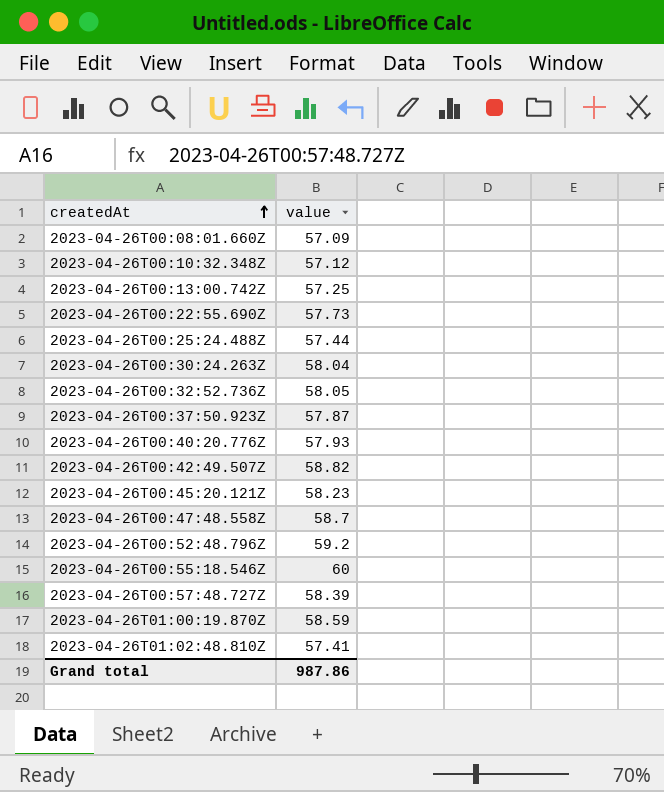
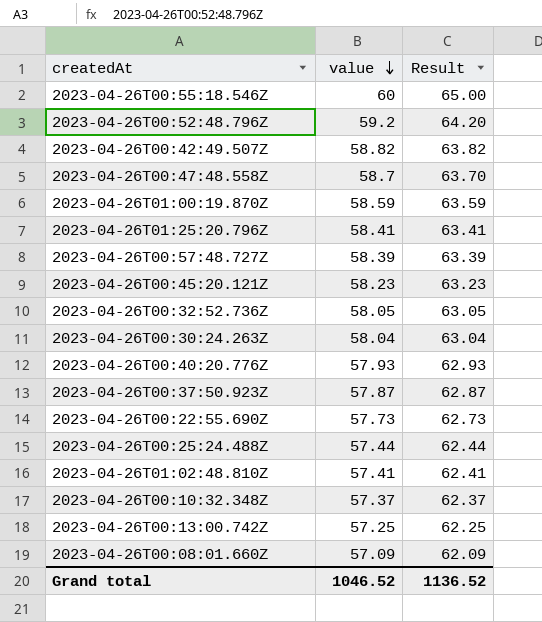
row order: createdAt ascending -> value descending
column Result | formula: none -> [value] + 5
row 2023-04-26T01:25:20.796Z: none -> 58.41 | 63.41
2023-04-26T00:10:32.348Z | value: 57.12 -> 57.37
Grand total | value: 987.86 -> 1046.52

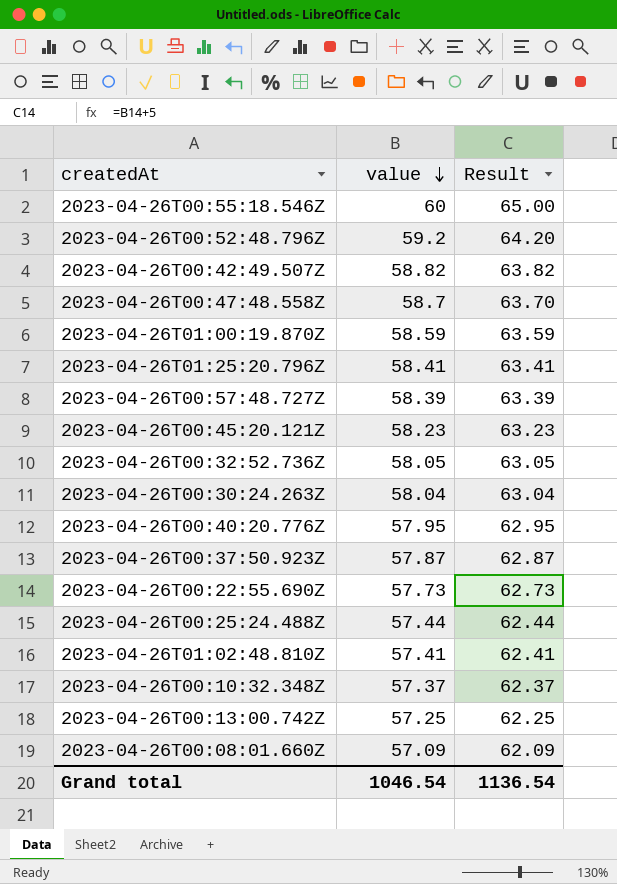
2023-04-26T00:40:20.776Z | value: 57.93 -> 57.95
2023-04-26T00:40:20.776Z | Result: 62.93 -> 62.95
Grand total | value: 1046.52 -> 1046.54
Grand total | Result: 1136.52 -> 1136.54

